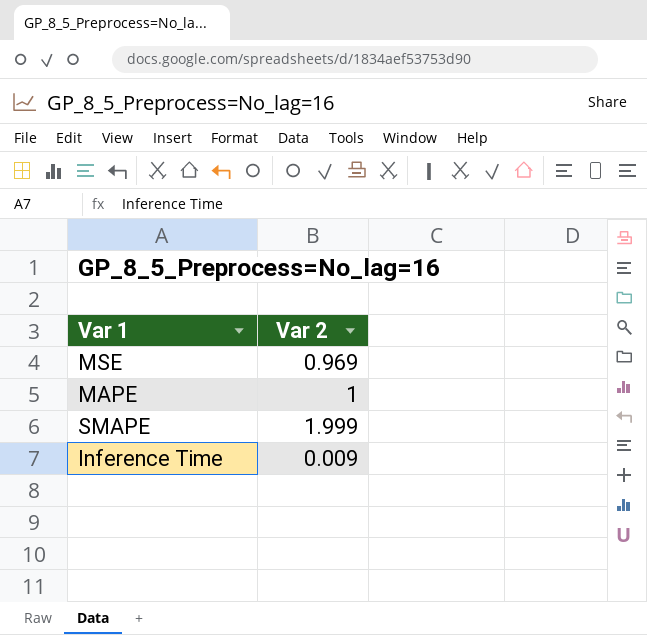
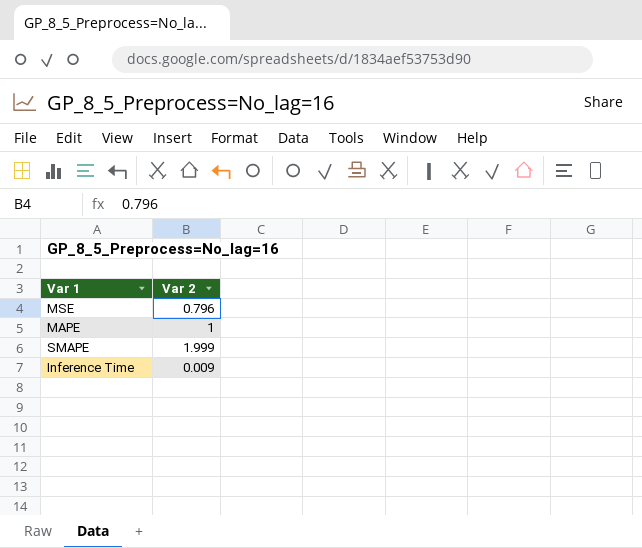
MSE | Var 2: 0.969 -> 0.796

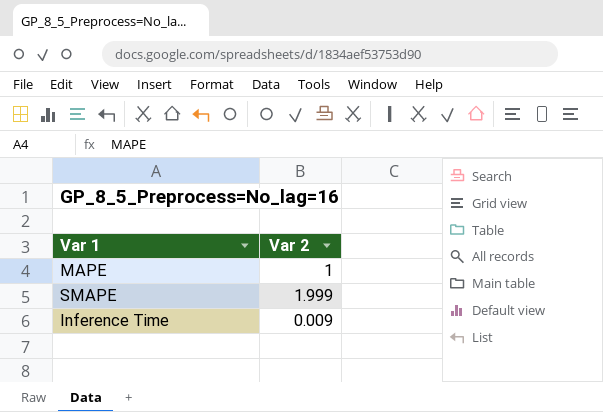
row MSE: 0.796 -> none

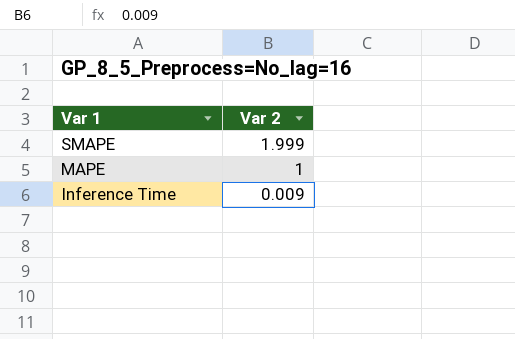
row order: none -> Var 1 descending

